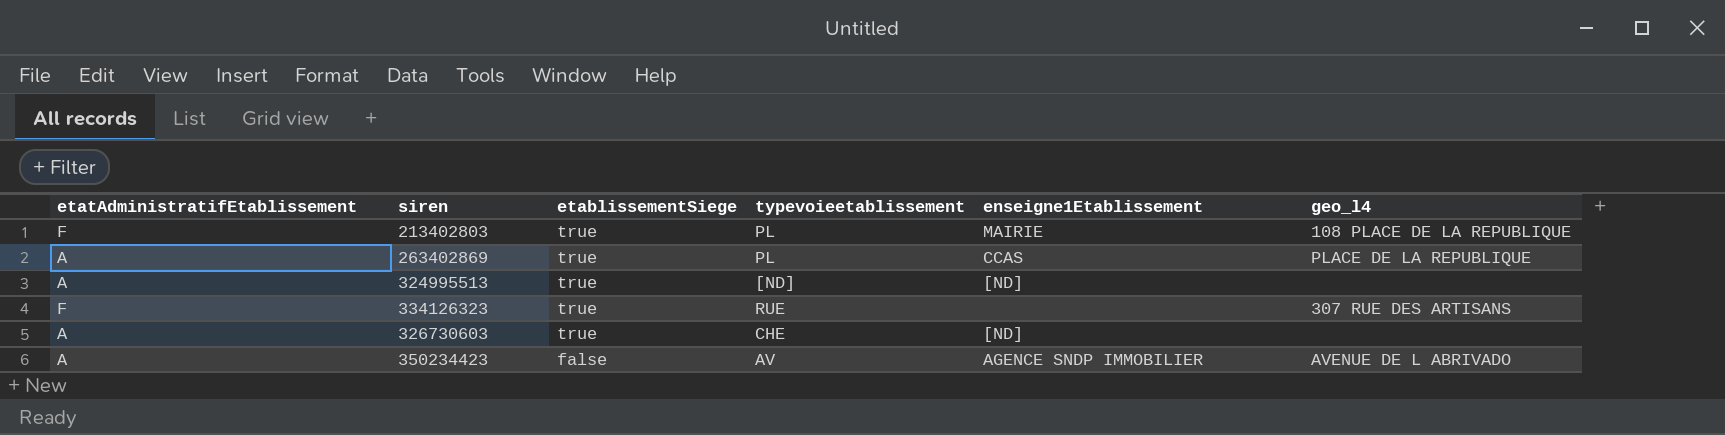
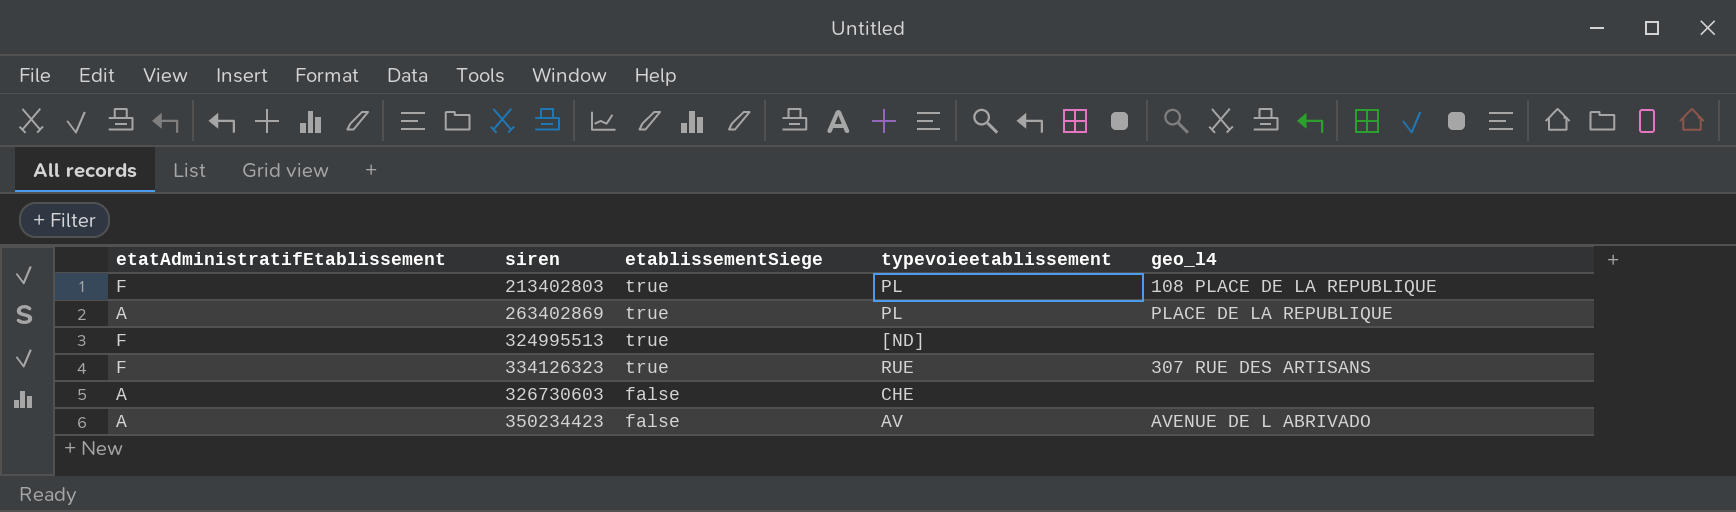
column enseigne1Etablissement | position: 5 -> none
324995513 | etatAdministratifEtablissement: A -> F
326730603 | etablissementSiege: true -> false

